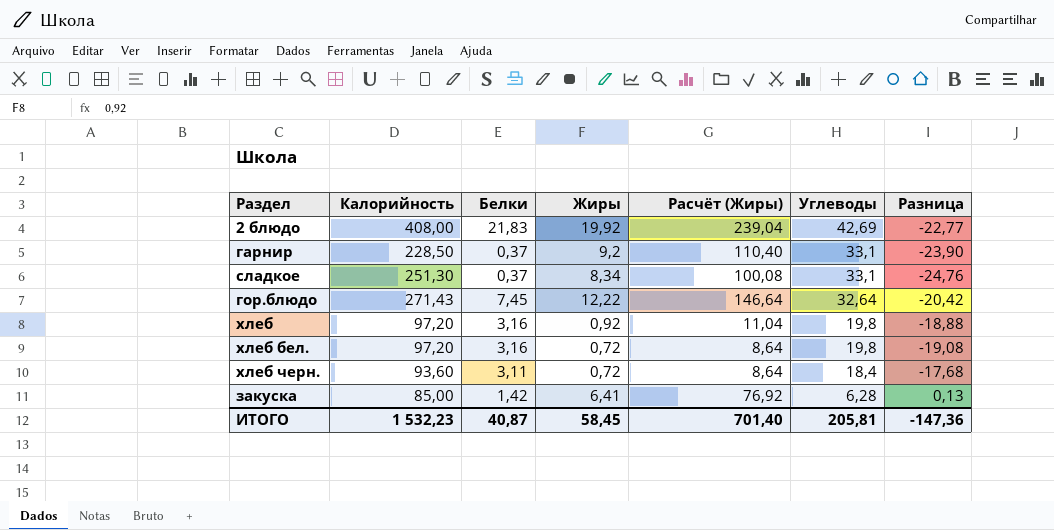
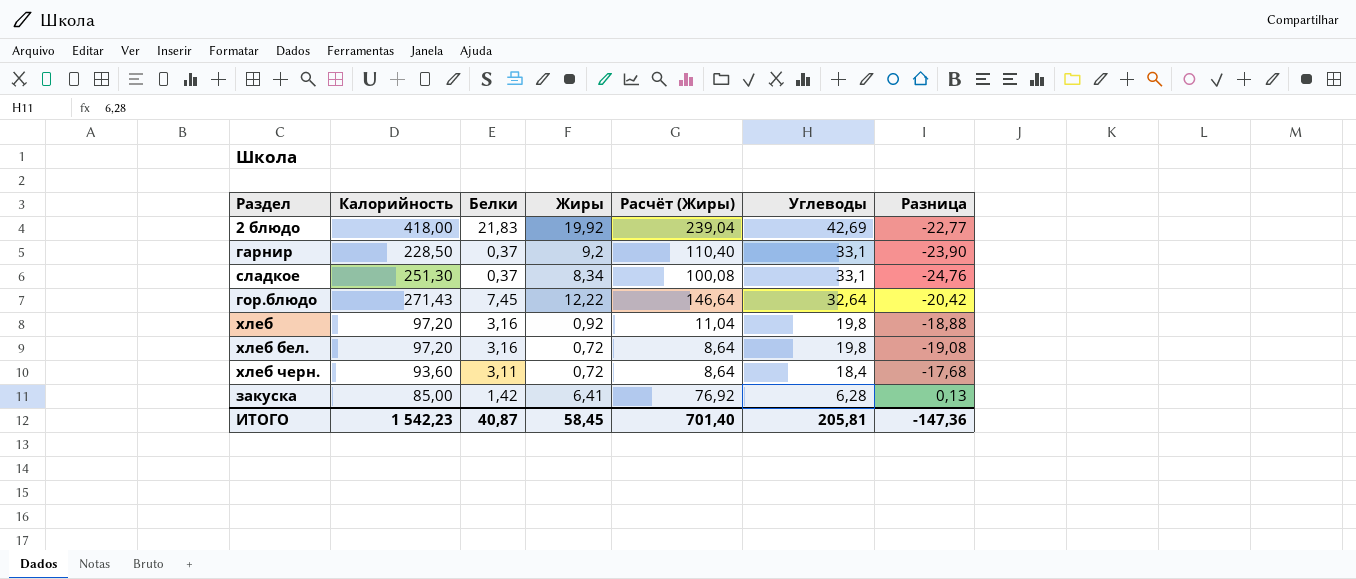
2 блюдо | Калорийность: 408,00 -> 418,00
ИТОГО | Калорийность: 1 532,23 -> 1 542,23

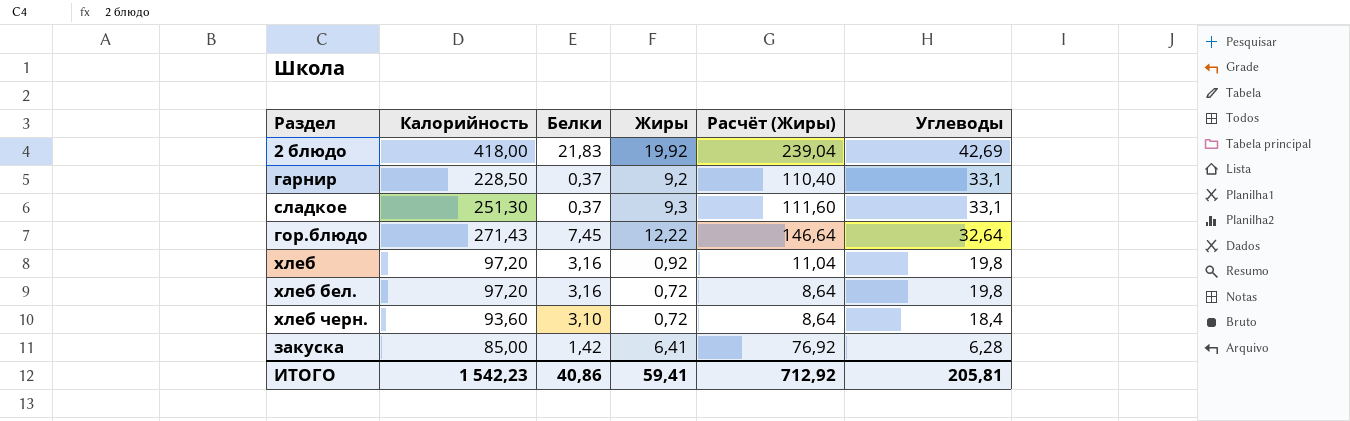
column Разница | formula: [Жиры] - [Углеводы] -> none
сладкое | Жиры: 8,34 -> 9,3
сладкое | Расчёт (Жиры): 100,08 -> 111,60
хлеб черн. | Белки: 3,11 -> 3,10
ИТОГО | Белки: 40,87 -> 40,86
ИТОГО | Жиры: 58,45 -> 59,41
ИТОГО | Расчёт (Жиры): 701,40 -> 712,92

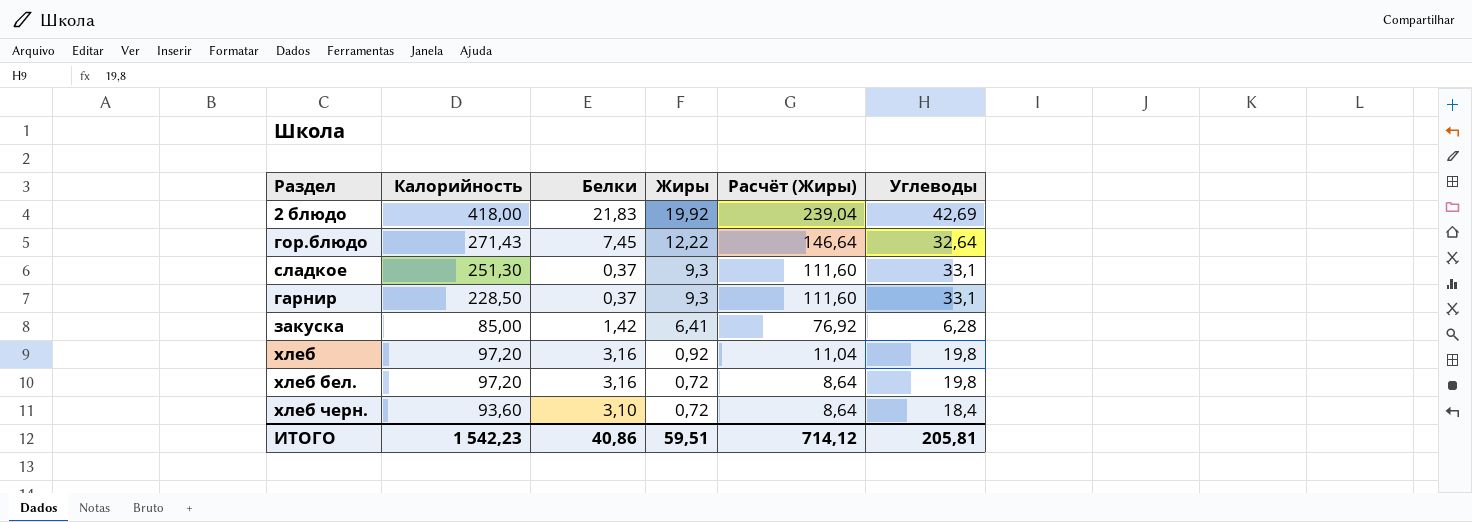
row order: Углеводы descending -> Жиры descending
гарнир | Жиры: 9,2 -> 9,3
гарнир | Расчёт (Жиры): 110,40 -> 111,60
ИТОГО | Жиры: 59,41 -> 59,51
ИТОГО | Расчёт (Жиры): 712,92 -> 714,12

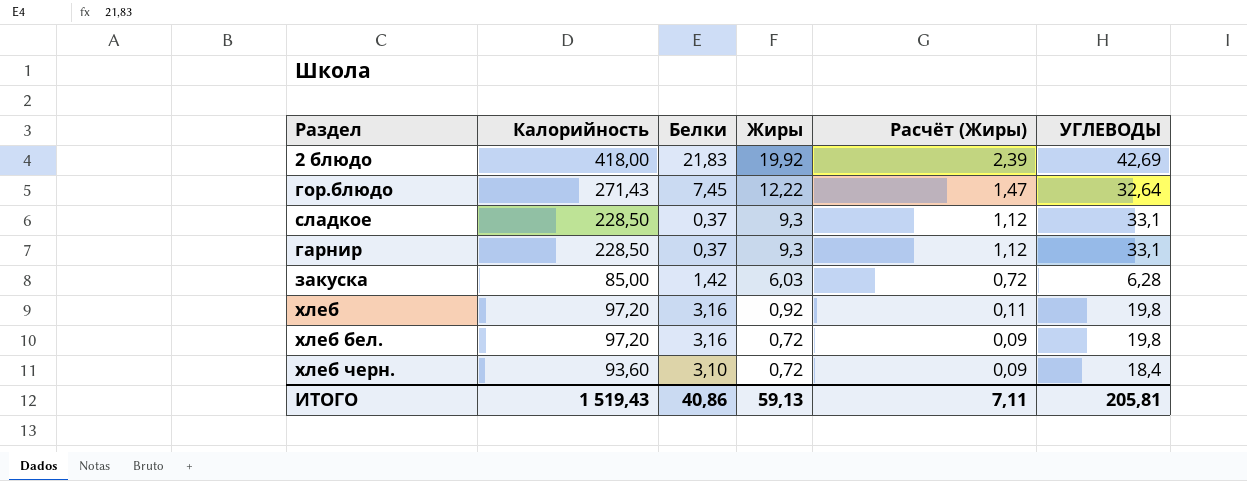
column Расчёт (Жиры) | formula: [Жиры] * 12 -> [Жиры] * 0,12
column name: Углеводы -> УГЛЕВОДЫ
сладкое | Калорийность: 251,30 -> 228,50
закуска | Жиры: 6,41 -> 6,03
ИТОГО | Калорийность: 1 542,23 -> 1 519,43
ИТОГО | Жиры: 59,51 -> 59,13
ИТОГО | Расчёт (Жиры): 714,12 -> 7,11

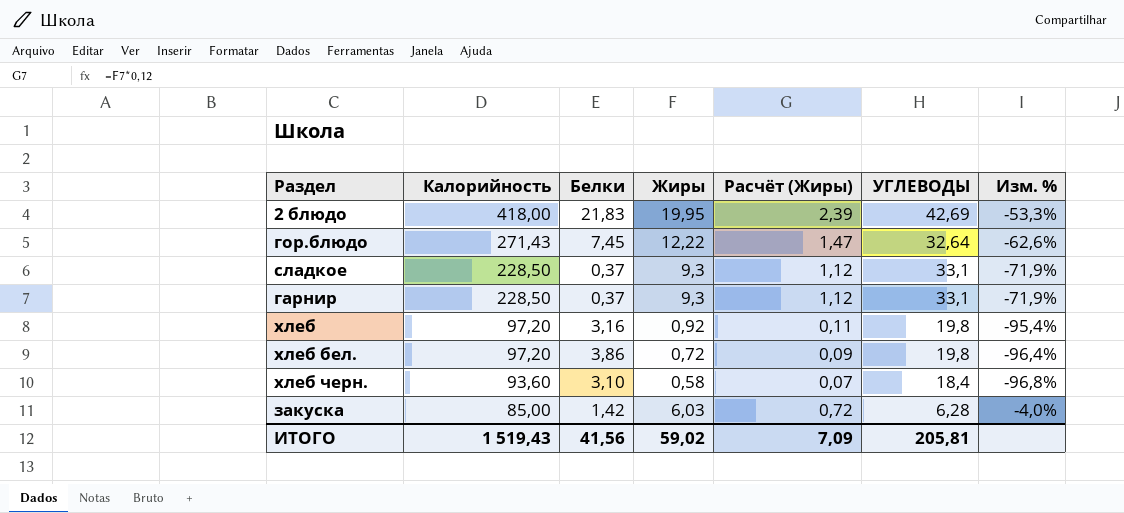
row order: Жиры descending -> Калорийность descending
column Изм. % | formula: none -> ([Жиры] - [УГЛЕВОДЫ]) / [УГЛЕВОДЫ]
2 блюдо | Жиры: 19,92 -> 19,95
хлеб бел. | Белки: 3,16 -> 3,86
хлеб черн. | Жиры: 0,72 -> 0,58
хлеб черн. | Расчёт (Жиры): 0,09 -> 0,07
ИТОГО | Белки: 40,86 -> 41,56
ИТОГО | Жиры: 59,13 -> 59,02
ИТОГО | Расчёт (Жиры): 7,11 -> 7,09

